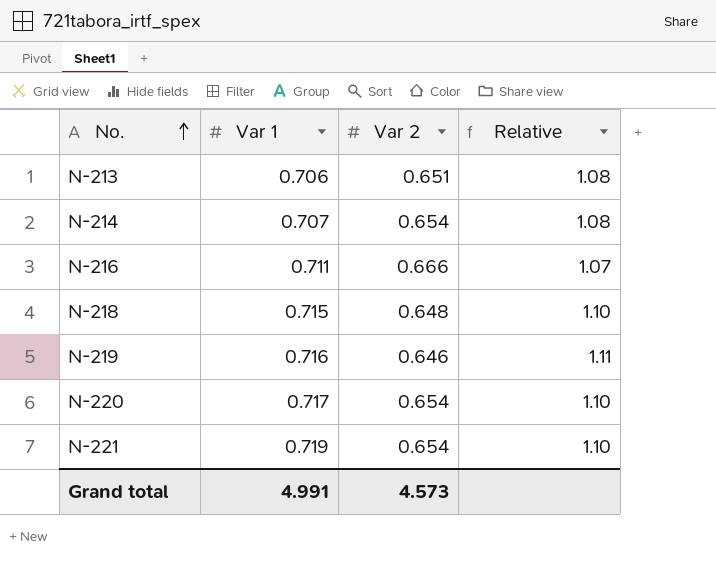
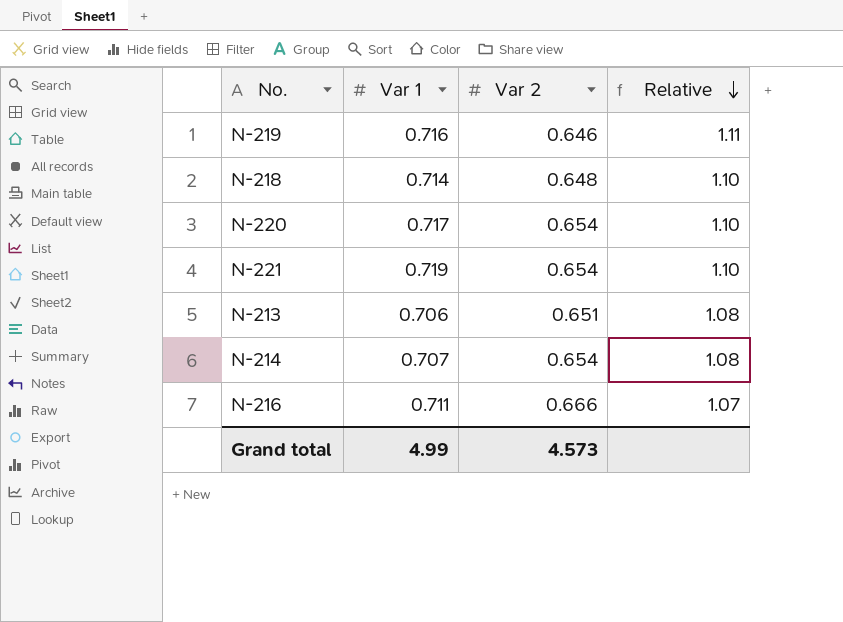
row order: No. ascending -> Relative descending
N-218 | Var 1: 0.715 -> 0.714
Grand total | Var 1: 4.991 -> 4.99

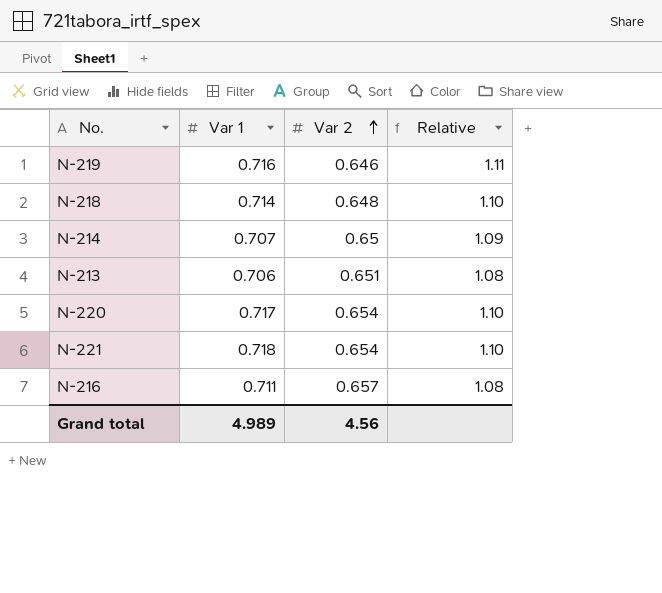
row order: Relative descending -> Var 2 ascending
N-214 | Var 2: 0.654 -> 0.65
N-214 | Relative: 1.08 -> 1.09
N-221 | Var 1: 0.719 -> 0.718
N-216 | Var 2: 0.666 -> 0.657
N-216 | Relative: 1.07 -> 1.08
Grand total | Var 1: 4.99 -> 4.989
Grand total | Var 2: 4.573 -> 4.56

